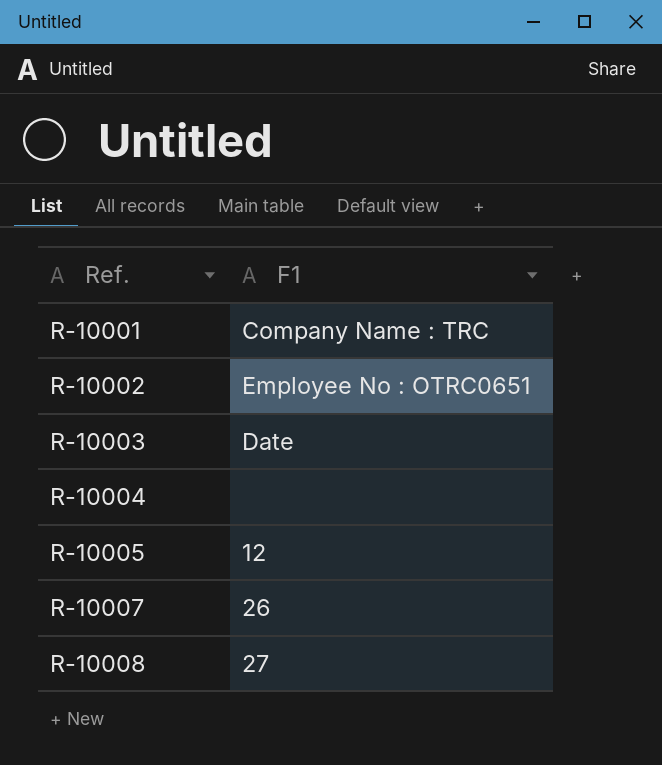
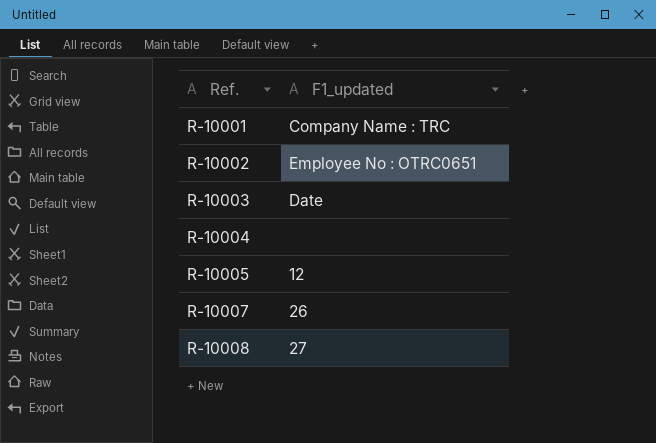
column name: F1 -> F1_updated

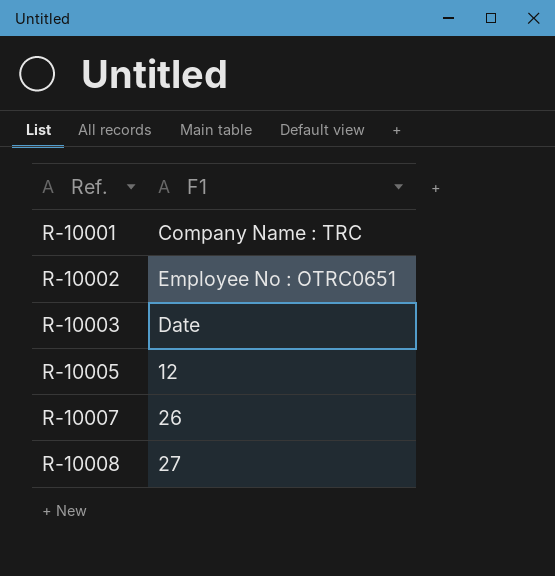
column name: F1_updated -> F1
row R-10004: none -> none

